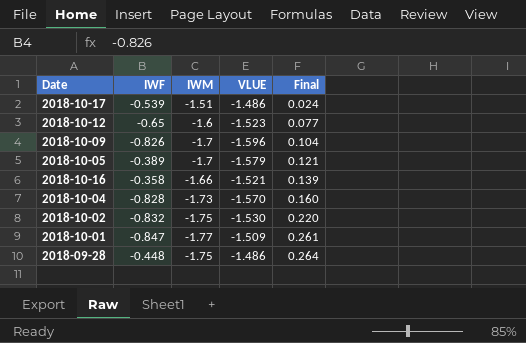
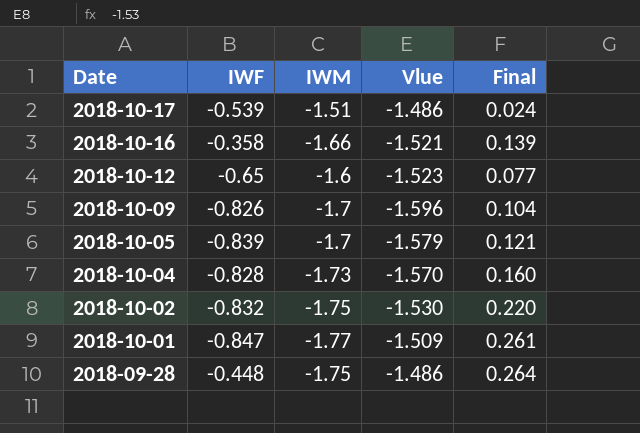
row order: Final ascending -> Date descending
column name: VLUE -> Vlue
2018-10-05 | IWF: -0.389 -> -0.839

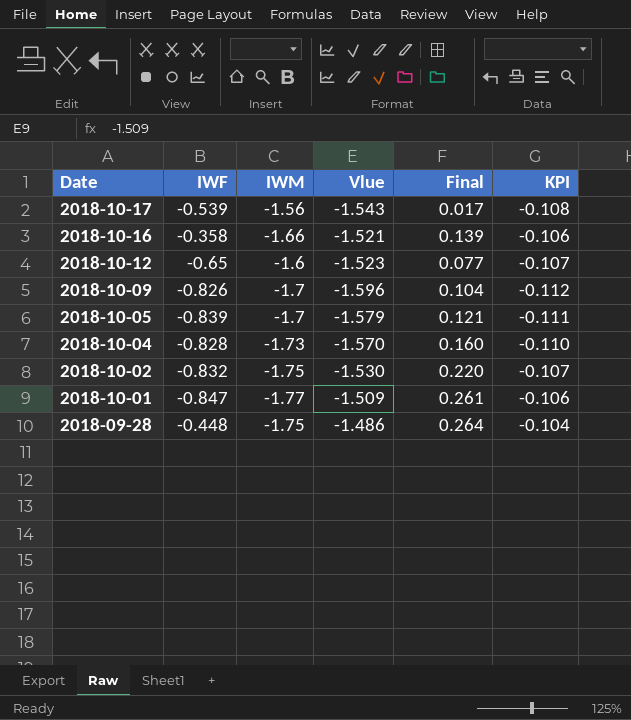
column KPI | formula: none -> [Vlue] * 0.07
2018-10-17 | IWM: -1.51 -> -1.56
2018-10-17 | Vlue: -1.486 -> -1.543
2018-10-17 | Final: 0.024 -> 0.017

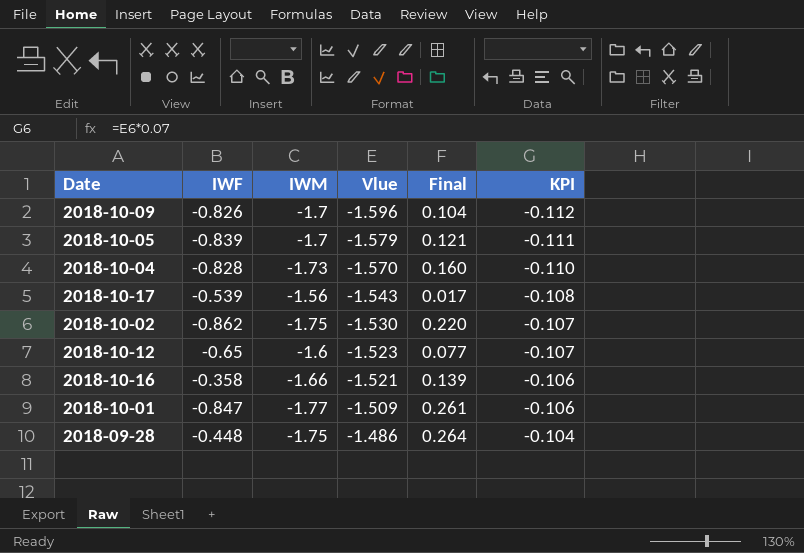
row order: Date descending -> Vlue ascending
2018-10-02 | IWF: -0.832 -> -0.862

